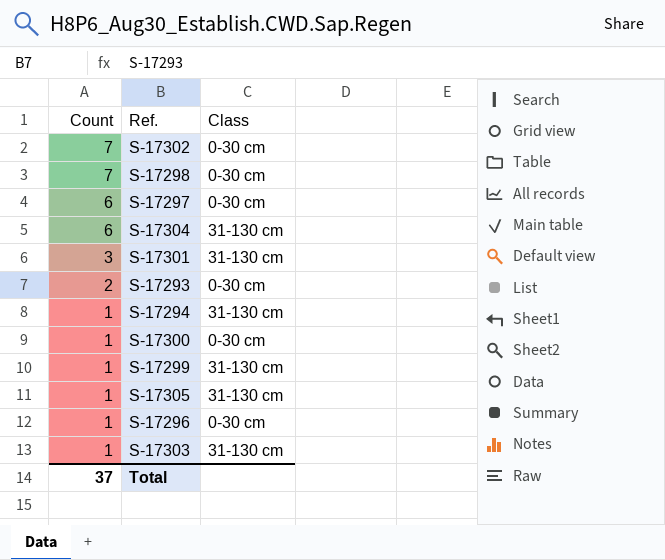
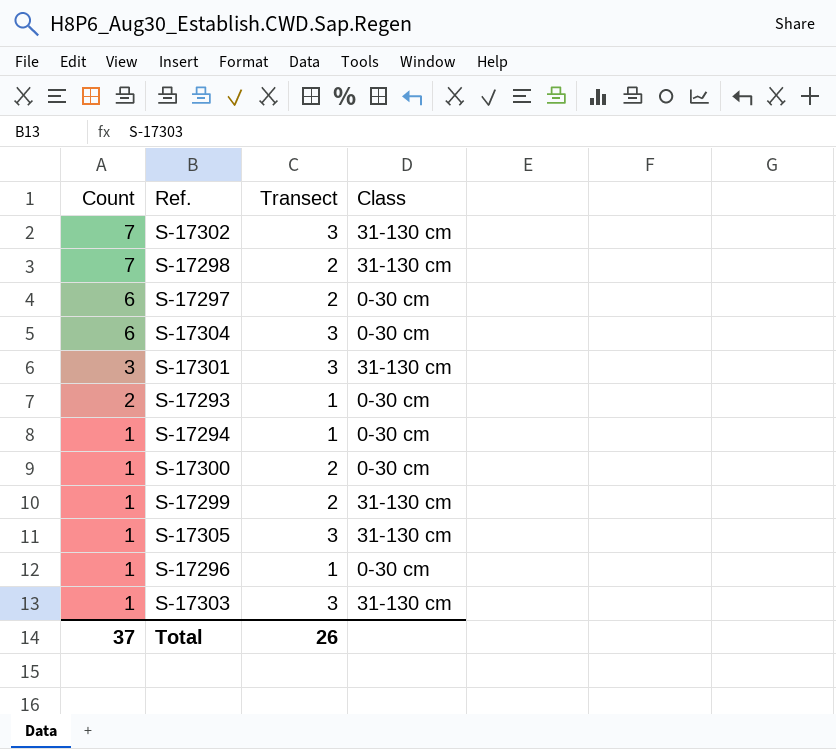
column Transect | position: none -> 3
S-17302 | Class: 0-30 cm -> 31-130 cm
S-17298 | Class: 0-30 cm -> 31-130 cm
S-17304 | Class: 31-130 cm -> 0-30 cm
S-17294 | Class: 31-130 cm -> 0-30 cm

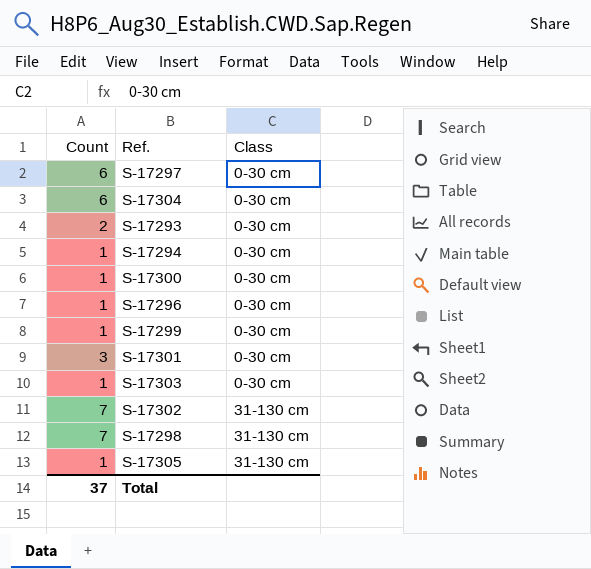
row order: Count descending -> Class ascending
column Transect | position: 3 -> none
S-17299 | Class: 31-130 cm -> 0-30 cm
S-17301 | Class: 31-130 cm -> 0-30 cm
S-17303 | Class: 31-130 cm -> 0-30 cm

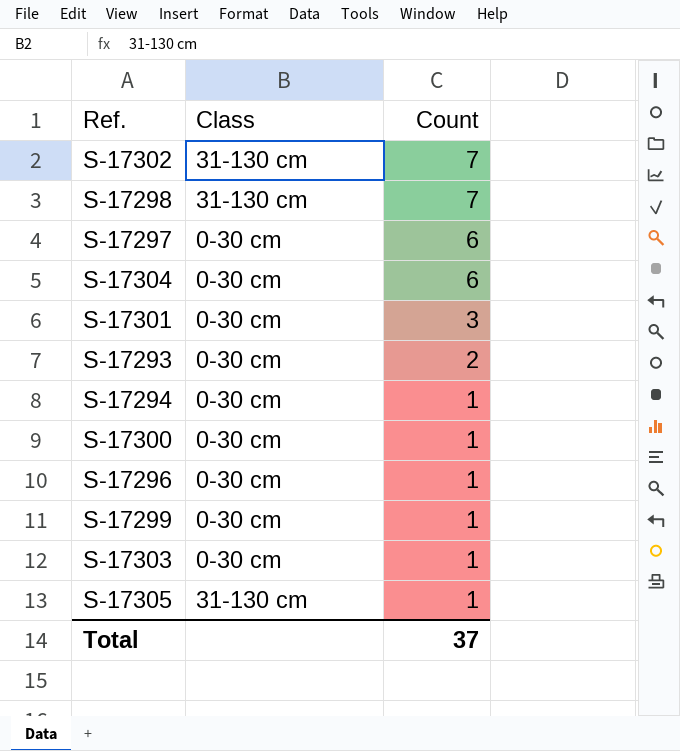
row order: Class ascending -> Count descending
column Count | position: 1 -> 3

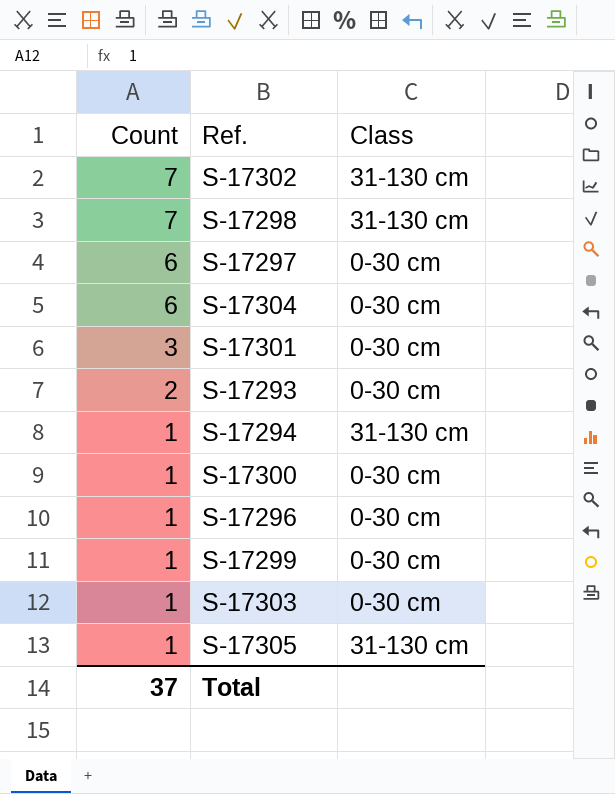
column Count | position: 3 -> 1
S-17294 | Class: 0-30 cm -> 31-130 cm

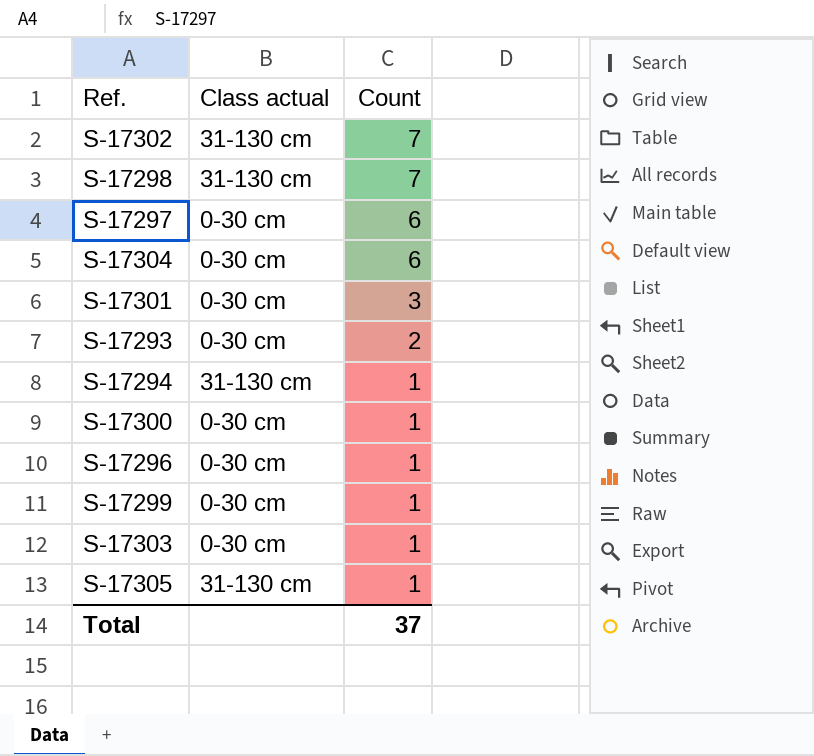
column name: Class -> Class actual
column Count | position: 1 -> 3

